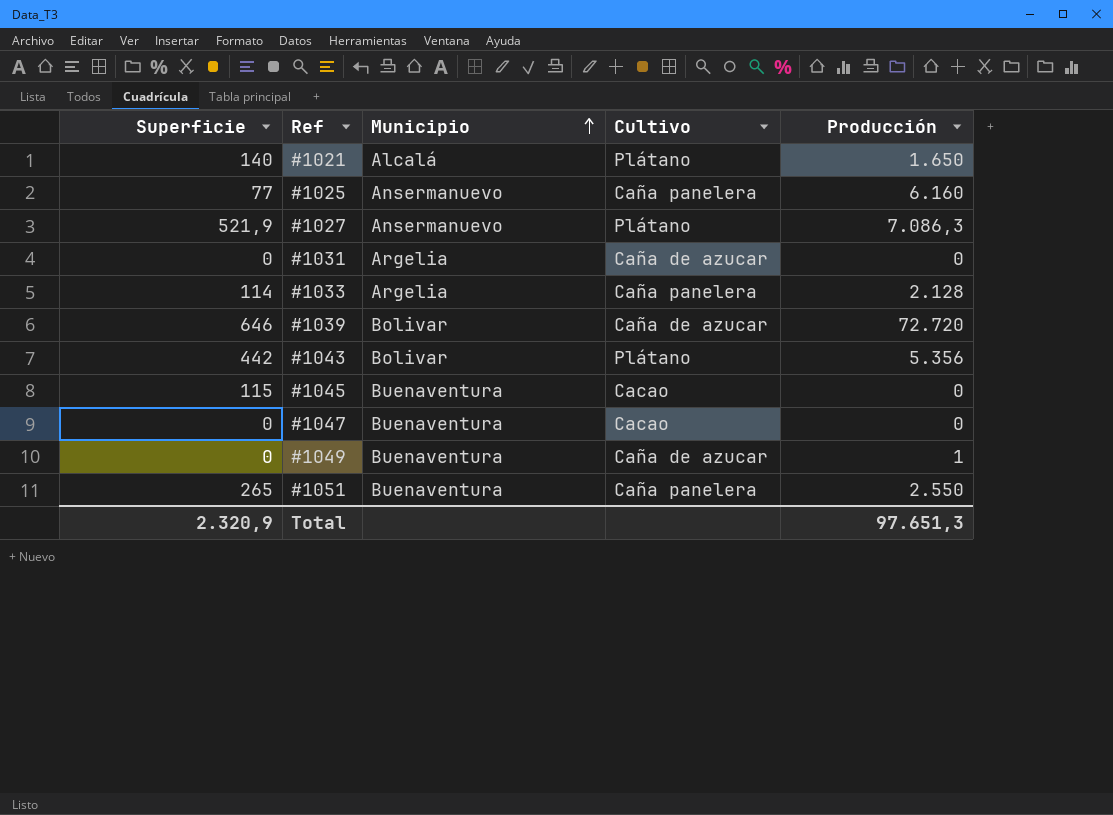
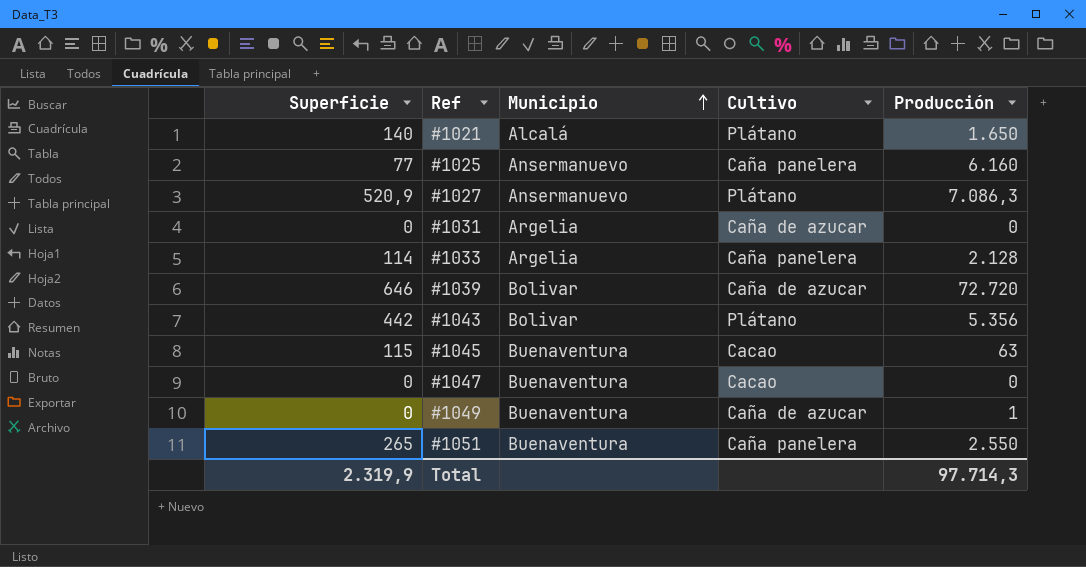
#1027 | Superficie: 521,9 -> 520,9
#1045 | Producción: 0 -> 63
Total | Superficie: 2.320,9 -> 2.319,9
Total | Producción: 97.651,3 -> 97.714,3

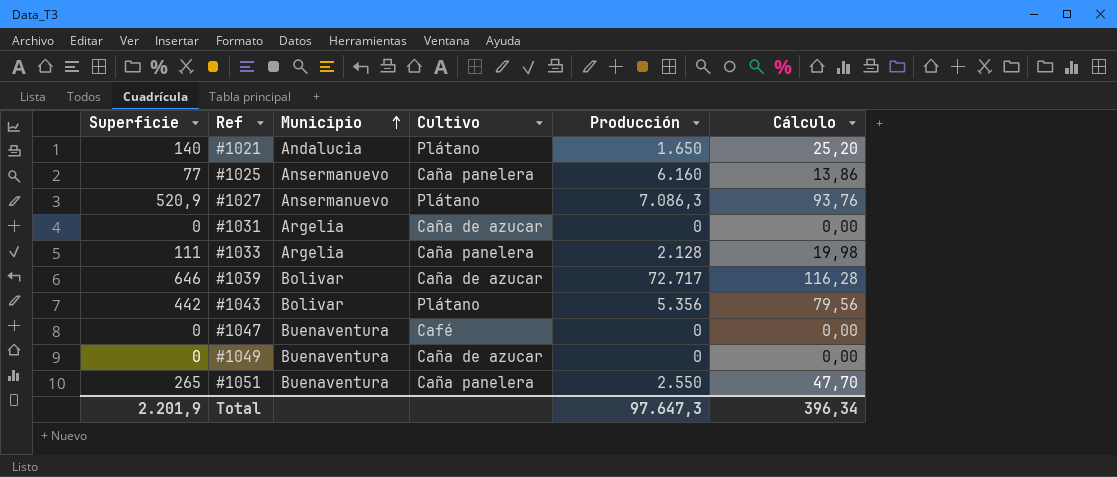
column Cálculo | formula: none -> [Superficie] * 0,18
row #1045: 115 | Buenaventura | Cacao | 63 -> none
#1021 | Municipio: Alcalá -> Andalucia
#1033 | Superficie: 114 -> 111
#1039 | Producción: 72.720 -> 72.717
#1047 | Cultivo: Cacao -> Café
#1049 | Producción: 1 -> 0
Total | Superficie: 2.319,9 -> 2.201,9
Total | Producción: 97.714,3 -> 97.647,3

